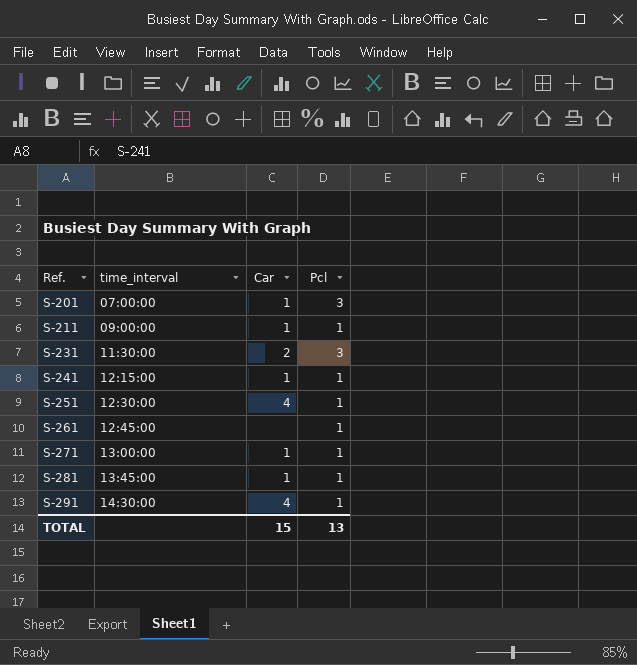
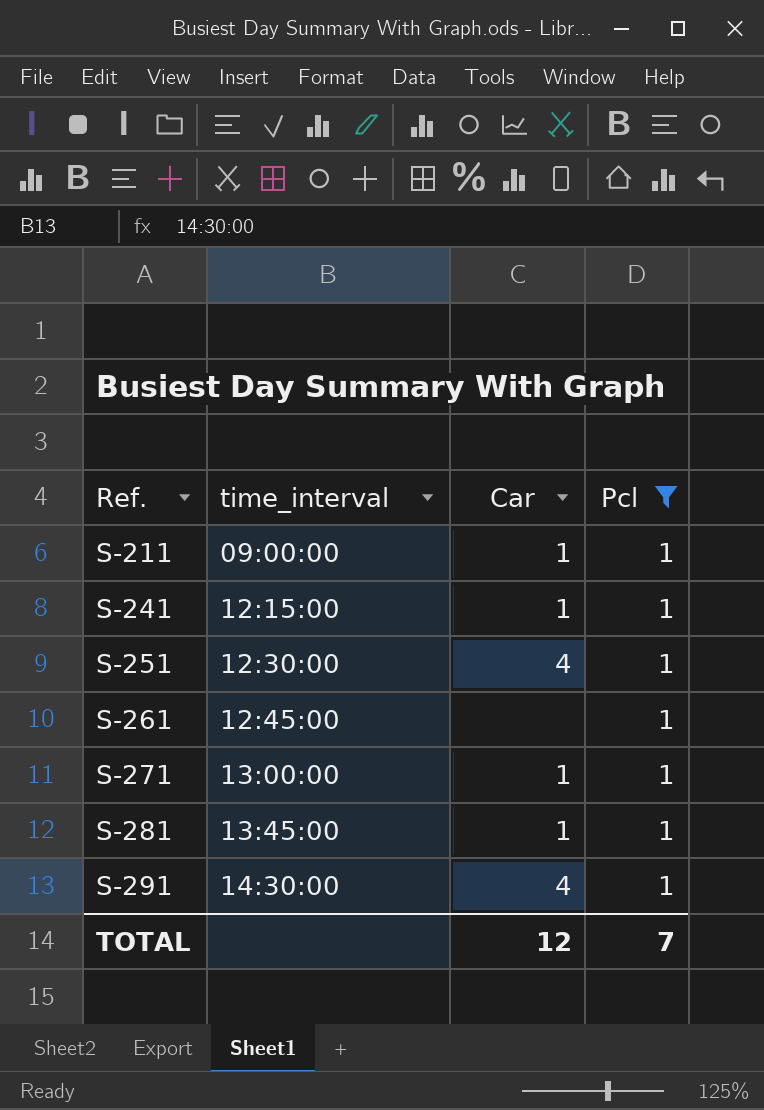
filter: none -> Pcl = 1
TOTAL | Car: 15 -> 12
TOTAL | Pcl: 13 -> 7

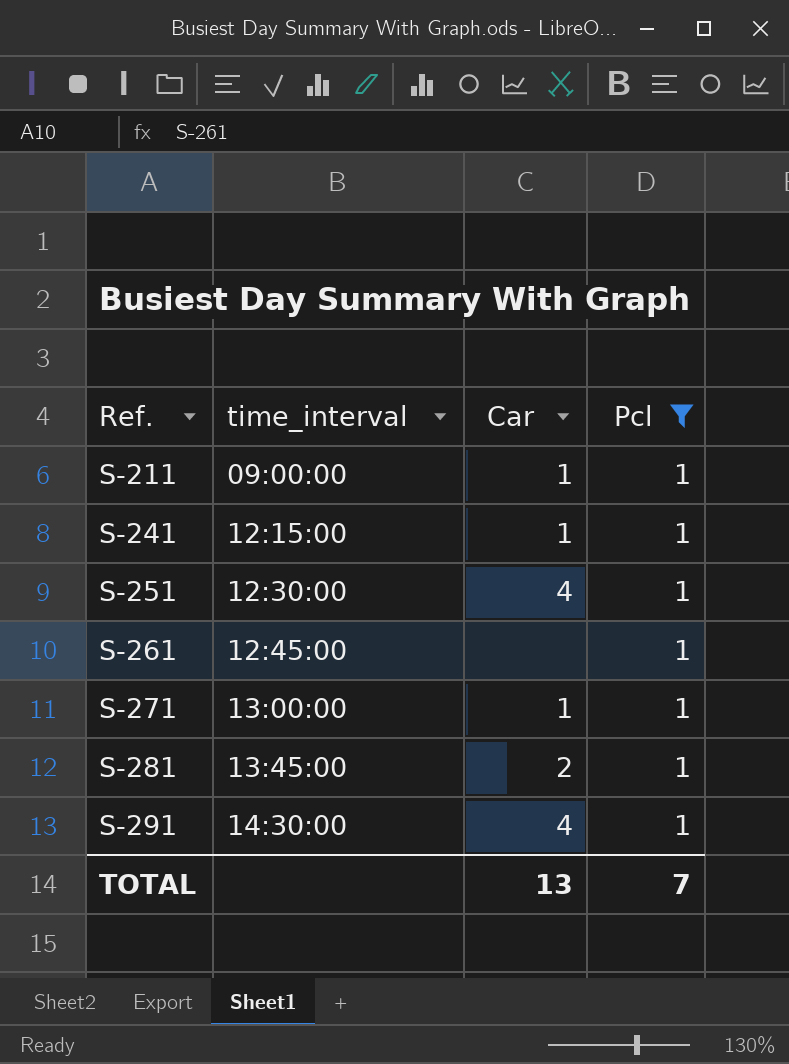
S-281 | Car: 1 -> 2
TOTAL | Car: 12 -> 13

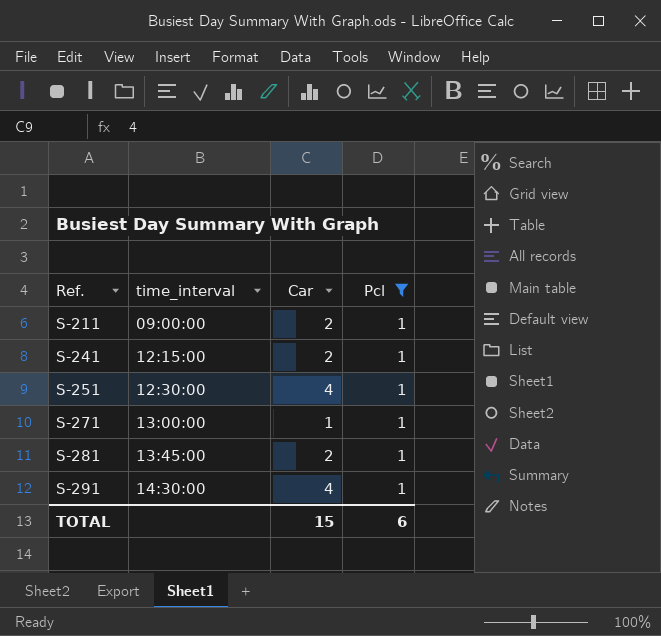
row S-261: 12:45:00 | none | 1 -> none
S-211 | Car: 1 -> 2
S-241 | Car: 1 -> 2
TOTAL | Car: 13 -> 15
TOTAL | Pcl: 7 -> 6

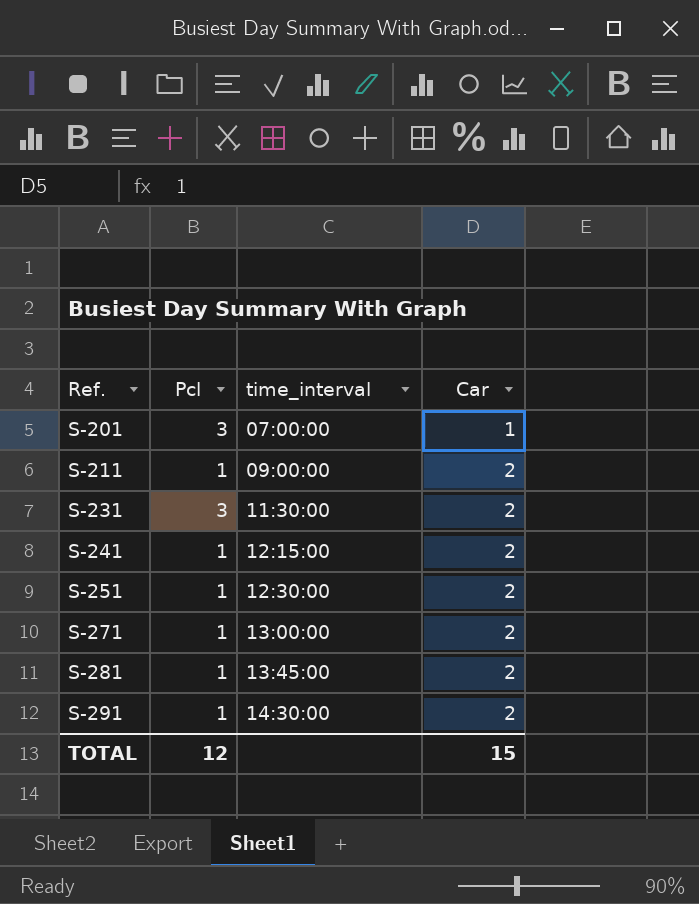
filter: Pcl = 1 -> none
column Pcl | position: 4 -> 2
S-251 | Car: 4 -> 2
S-271 | Car: 1 -> 2
S-291 | Car: 4 -> 2
TOTAL | Pcl: 6 -> 12

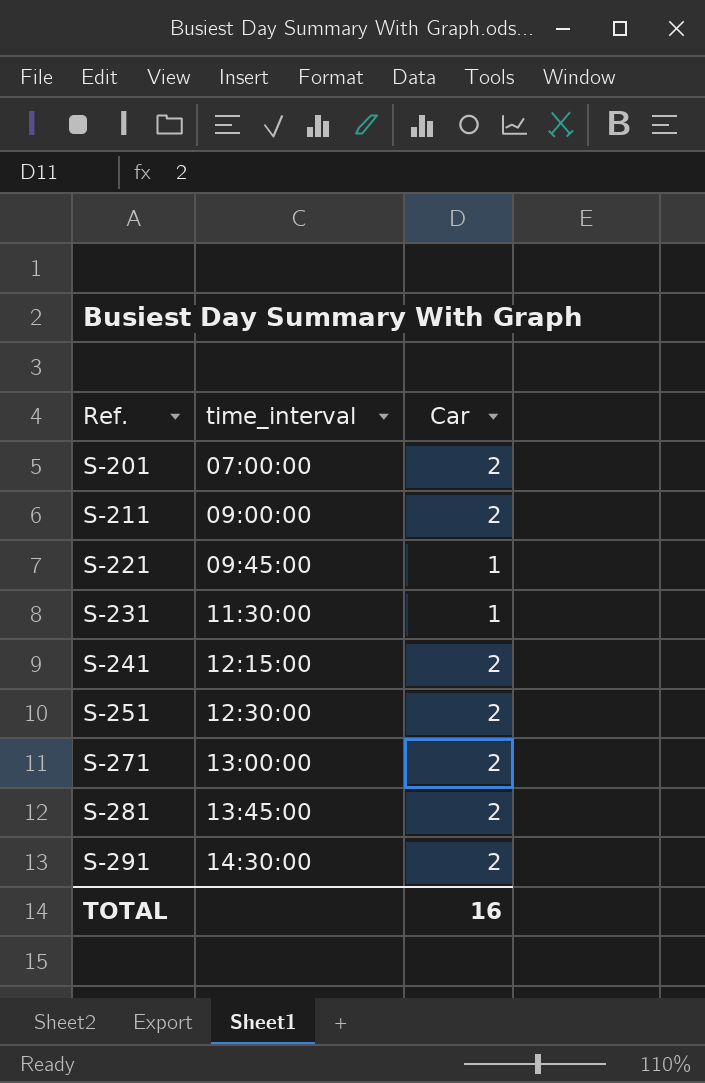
column Pcl | position: 2 -> none
S-201 | Car: 1 -> 2
row S-221: none -> 09:45:00 | 1
S-231 | Car: 2 -> 1
TOTAL | Car: 15 -> 16

